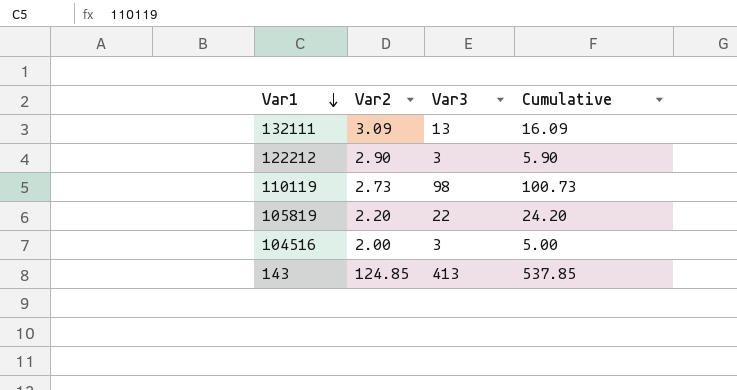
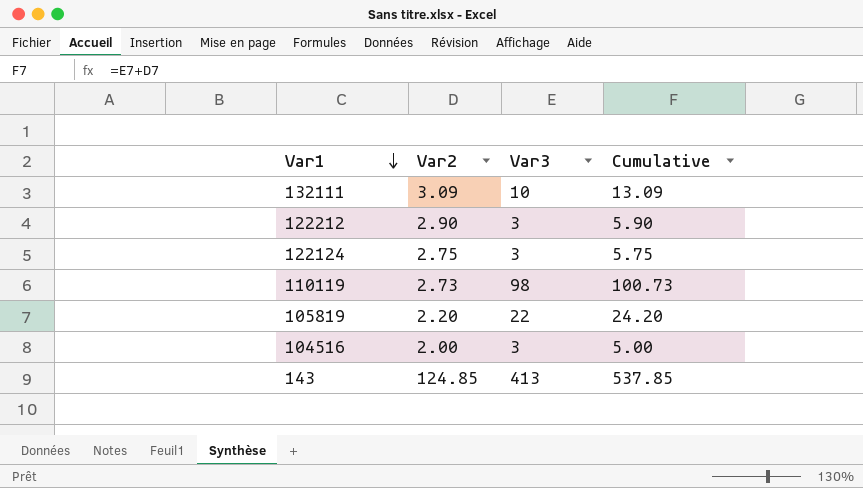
132111 | Var3: 13 -> 10
132111 | Cumulative: 16.09 -> 13.09
row 122124: none -> 2.75 | 3 | 5.75

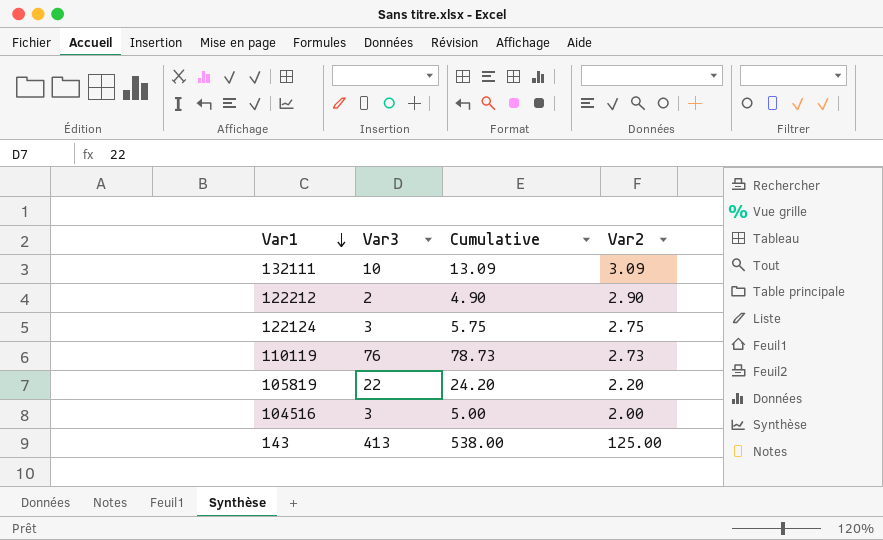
column Var2 | position: 2 -> 4
122212 | Var3: 3 -> 2
122212 | Cumulative: 5.90 -> 4.90
110119 | Var3: 98 -> 76
110119 | Cumulative: 100.73 -> 78.73
143 | Cumulative: 537.85 -> 538.00
143 | Var2: 124.85 -> 125.00

